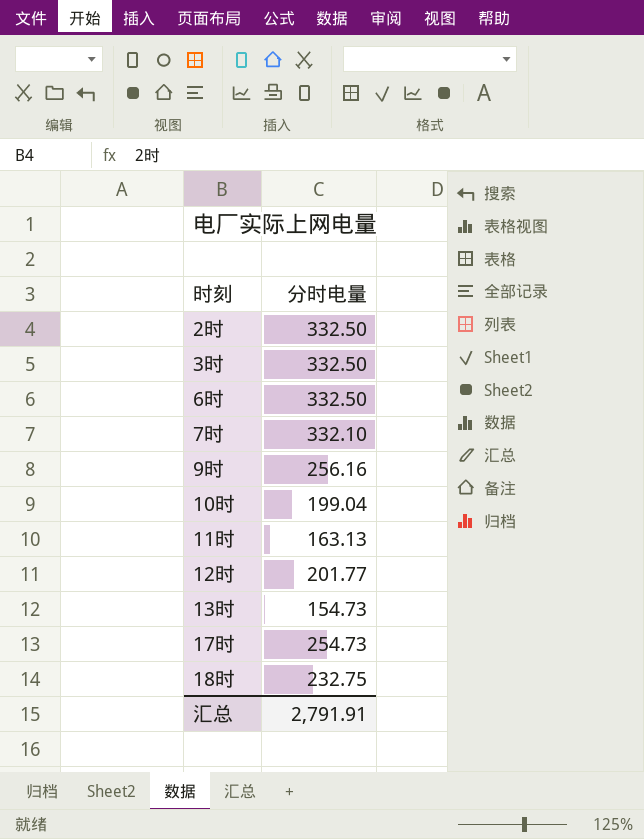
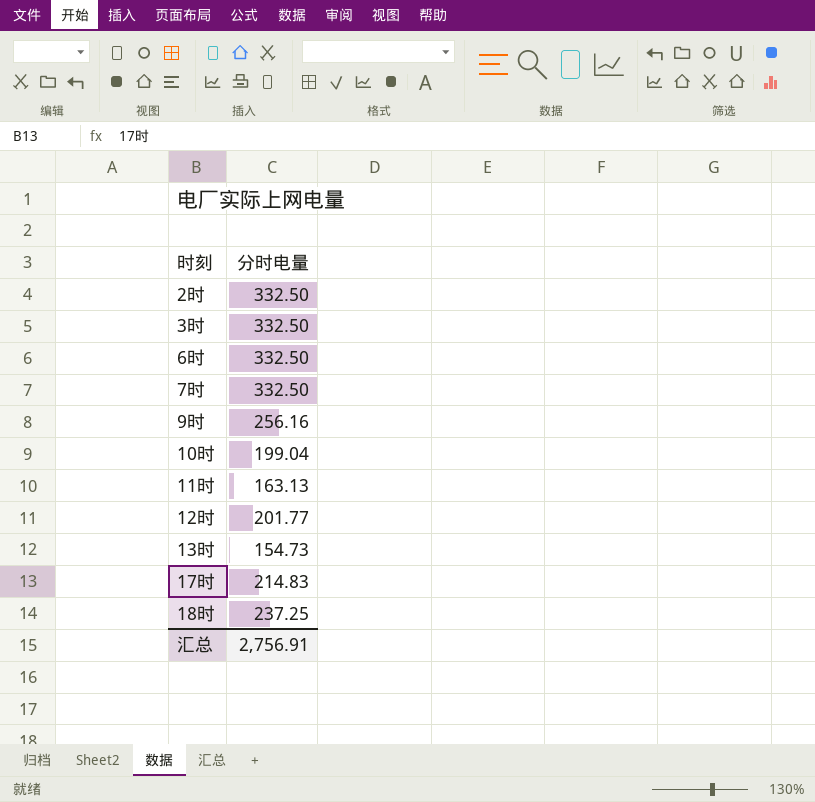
7时 | 分时电量: 332.10 -> 332.50
17时 | 分时电量: 254.73 -> 214.83
18时 | 分时电量: 232.75 -> 237.25
汇总 | 分时电量: 2,791.91 -> 2,756.91

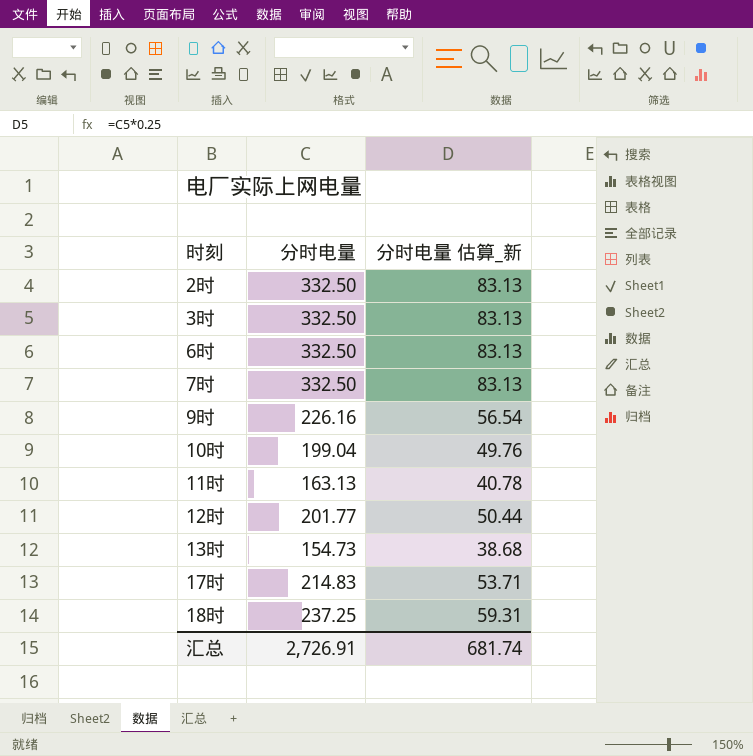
column 分时电量 估算_新 | formula: none -> [分时电量] * 0.25
9时 | 分时电量: 256.16 -> 226.16
汇总 | 分时电量: 2,756.91 -> 2,726.91

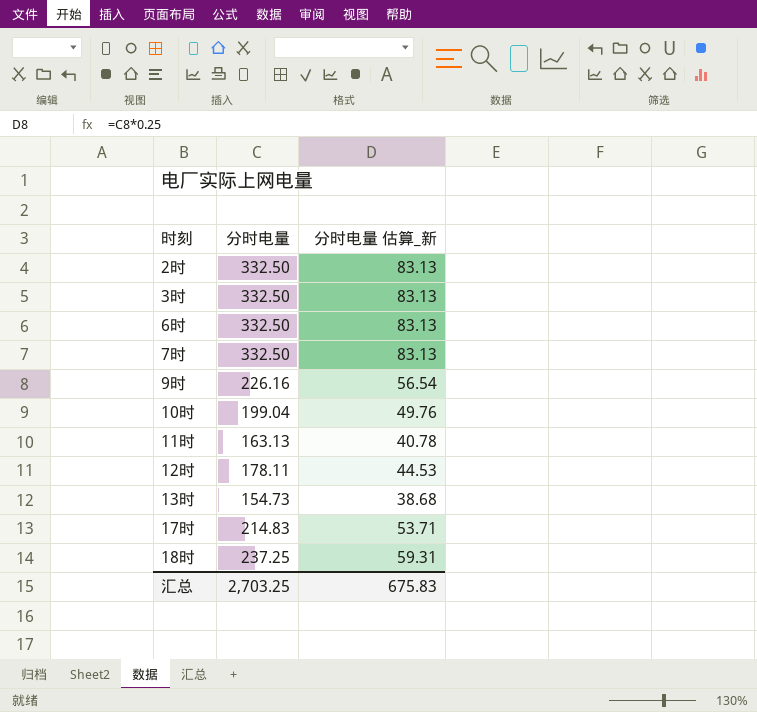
12时 | 分时电量: 201.77 -> 178.11
12时 | 分时电量 估算_新: 50.44 -> 44.53
汇总 | 分时电量: 2,726.91 -> 2,703.25
汇总 | 分时电量 估算_新: 681.74 -> 675.83

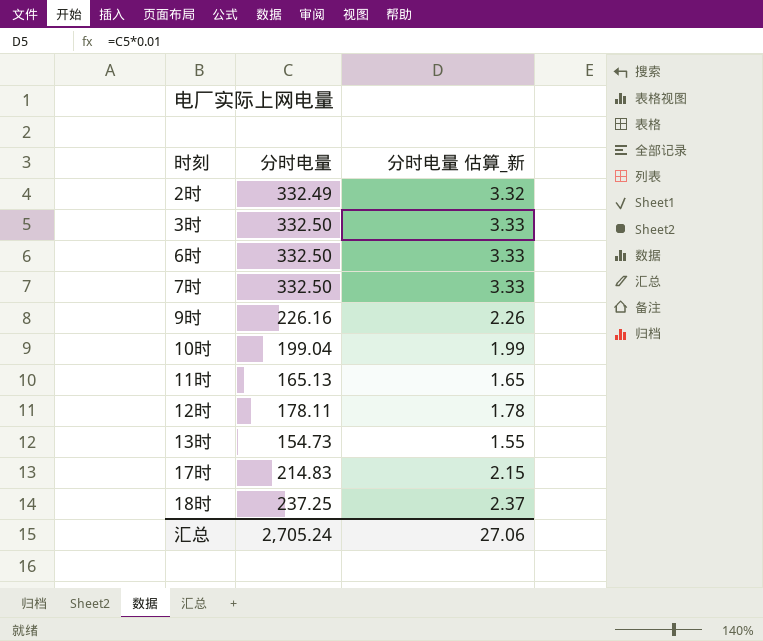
column 分时电量 估算_新 | formula: [分时电量] * 0.25 -> [分时电量] * 0.01
2时 | 分时电量: 332.50 -> 332.49
11时 | 分时电量: 163.13 -> 165.13
汇总 | 分时电量: 2,703.25 -> 2,705.24
汇总 | 分时电量 估算_新: 675.83 -> 27.06

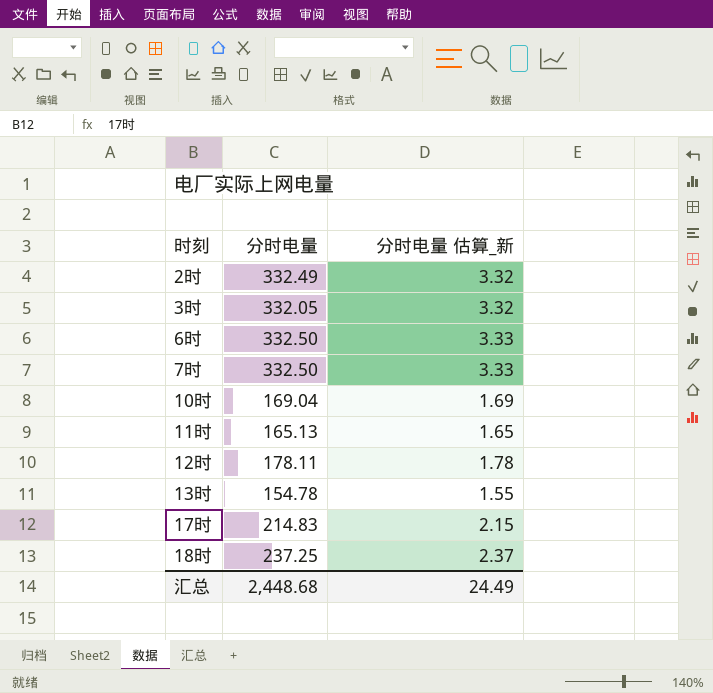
row 9时: 226.16 | 2.26 -> none
3时 | 分时电量: 332.50 -> 332.05
3时 | 分时电量 估算_新: 3.33 -> 3.32
10时 | 分时电量: 199.04 -> 169.04
10时 | 分时电量 估算_新: 1.99 -> 1.69
13时 | 分时电量: 154.73 -> 154.78
汇总 | 分时电量: 2,705.24 -> 2,448.68
汇总 | 分时电量 估算_新: 27.06 -> 24.49

